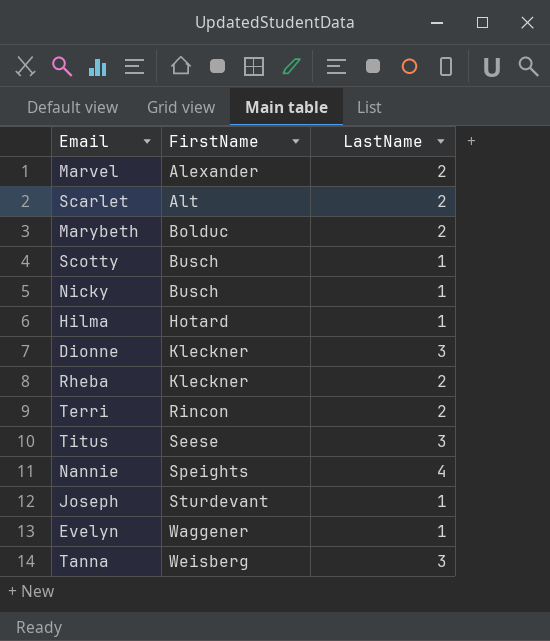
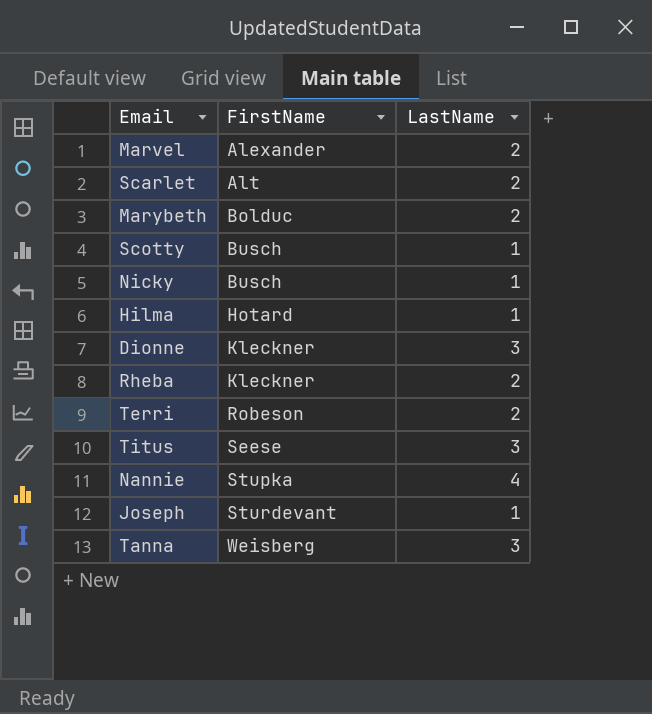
row Evelyn: Waggener | 1 -> none
Terri | FirstName: Rincon -> Robeson
Nannie | FirstName: Speights -> Stupka

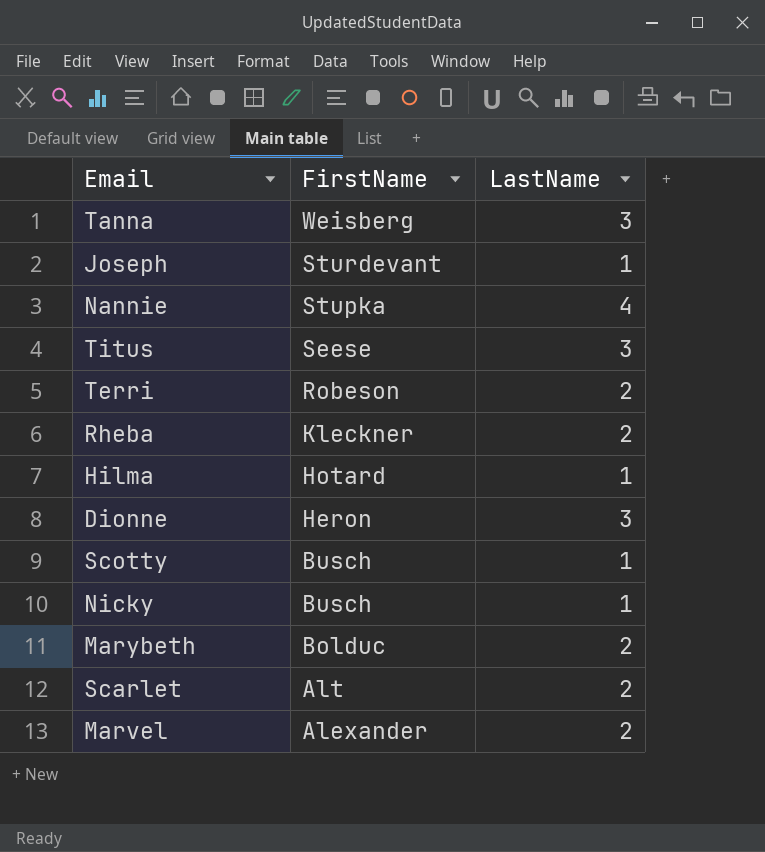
row order: FirstName ascending -> FirstName descending
Dionne | FirstName: Kleckner -> Heron

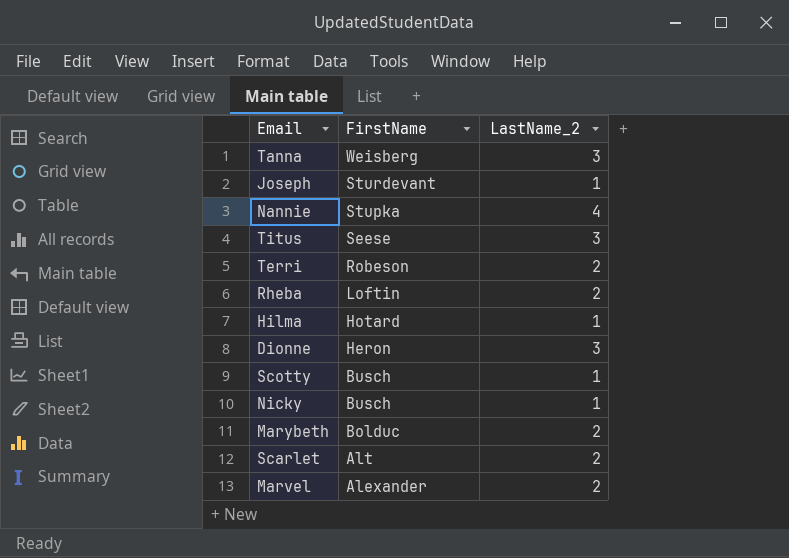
column name: LastName -> LastName_2
Rheba | FirstName: Kleckner -> Loftin

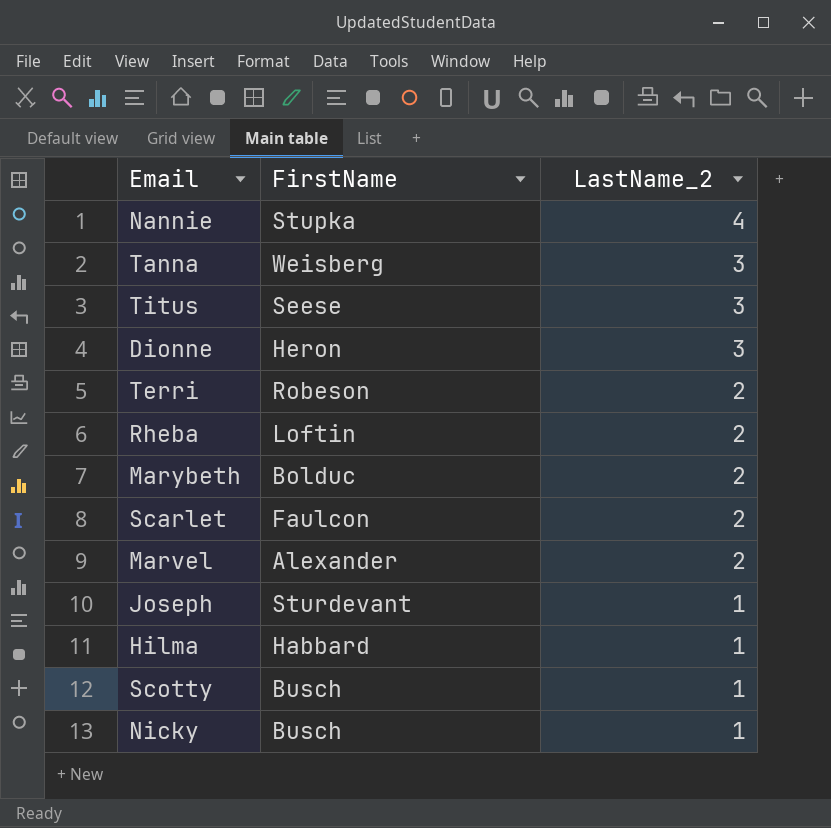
row order: FirstName descending -> LastName_2 descending
Scarlet | FirstName: Alt -> Faulcon
Hilma | FirstName: Hotard -> Habbard

